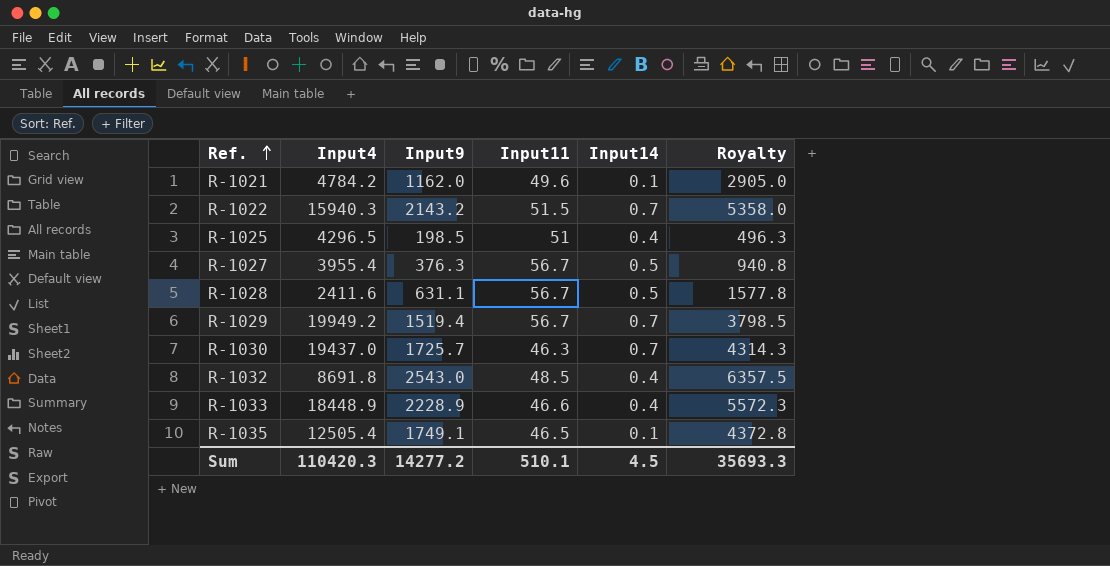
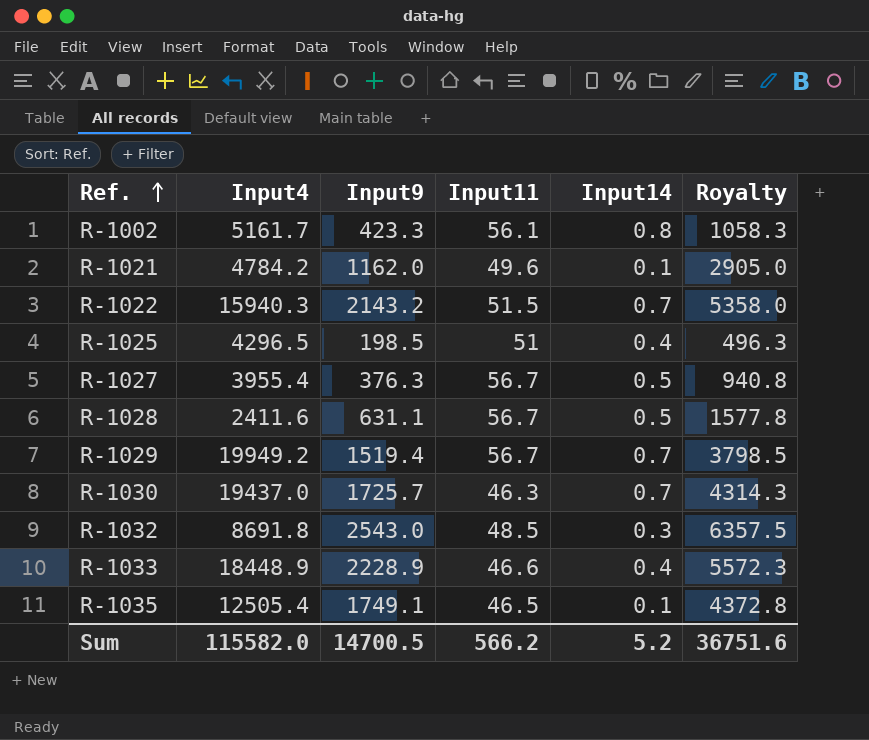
row R-1002: none -> 5161.7 | 423.3 | 56.1 | 0.8 | 1058.3
R-1032 | Input14: 0.4 -> 0.3
Sum | Input4: 110420.3 -> 115582.0
Sum | Input9: 14277.2 -> 14700.5
Sum | Input11: 510.1 -> 566.2
Sum | Input14: 4.5 -> 5.2
Sum | Royalty: 35693.3 -> 36751.6

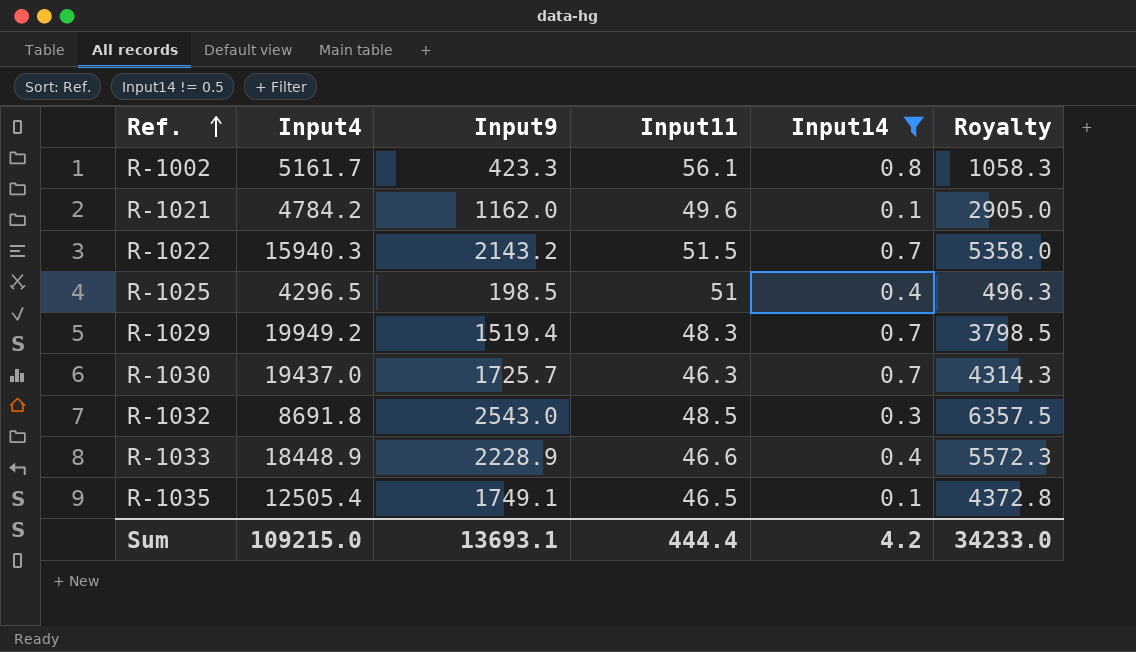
filter: none -> Input14 != 0.5
R-1029 | Input11: 56.7 -> 48.3
Sum | Input4: 115582.0 -> 109215.0
Sum | Input9: 14700.5 -> 13693.1
Sum | Input11: 566.2 -> 444.4
Sum | Input14: 5.2 -> 4.2
Sum | Royalty: 36751.6 -> 34233.0

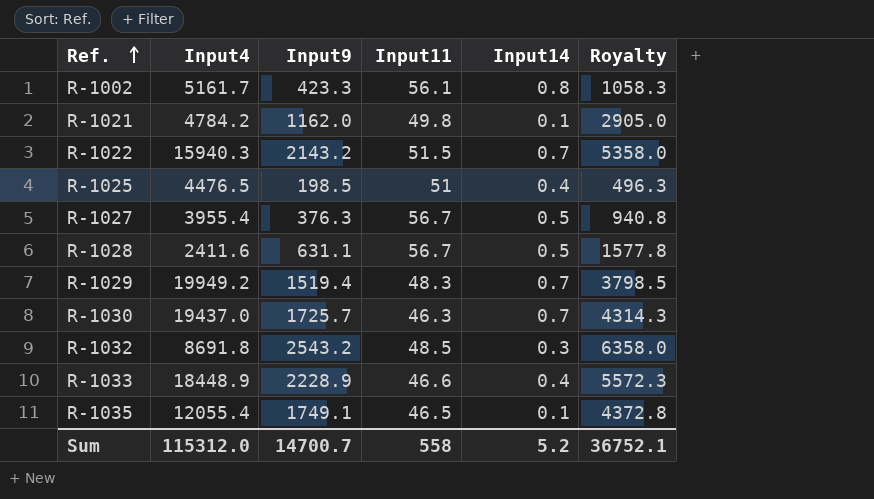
filter: Input14 != 0.5 -> none
R-1021 | Input11: 49.6 -> 49.8
R-1025 | Input4: 4296.5 -> 4476.5
R-1032 | Input9: 2543.0 -> 2543.2
R-1032 | Royalty: 6357.5 -> 6358.0
R-1035 | Input4: 12505.4 -> 12055.4
Sum | Input4: 109215.0 -> 115312.0
Sum | Input9: 13693.1 -> 14700.7
Sum | Input11: 444.4 -> 558
Sum | Input14: 4.2 -> 5.2
Sum | Royalty: 34233.0 -> 36752.1

